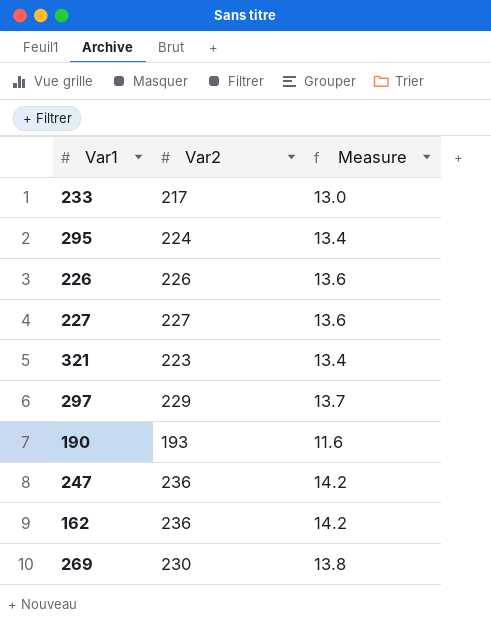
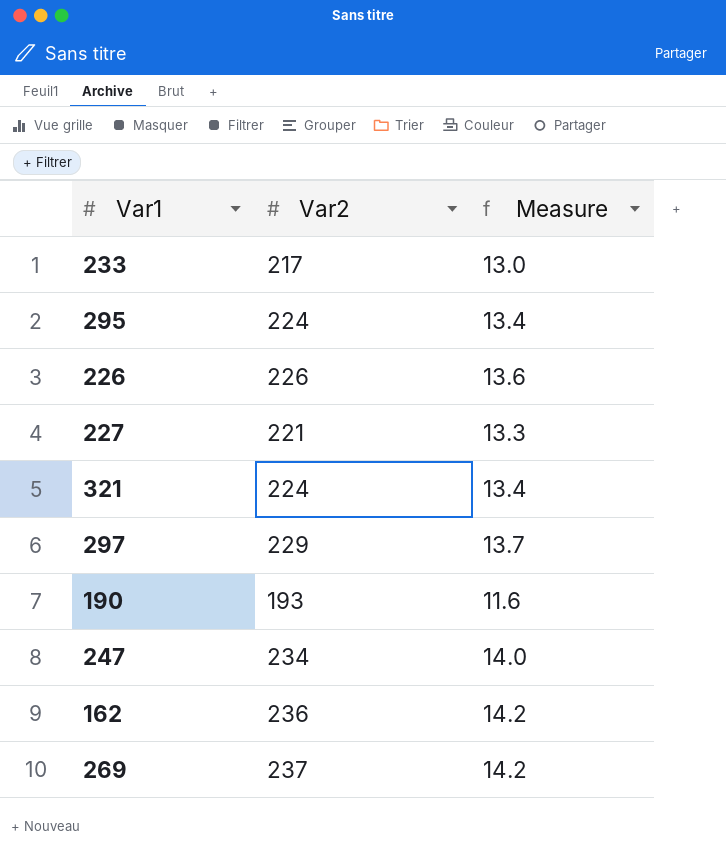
227 | Var2: 227 -> 221
227 | Measure: 13.6 -> 13.3
321 | Var2: 223 -> 224
247 | Var2: 236 -> 234
247 | Measure: 14.2 -> 14.0
269 | Var2: 230 -> 237
269 | Measure: 13.8 -> 14.2

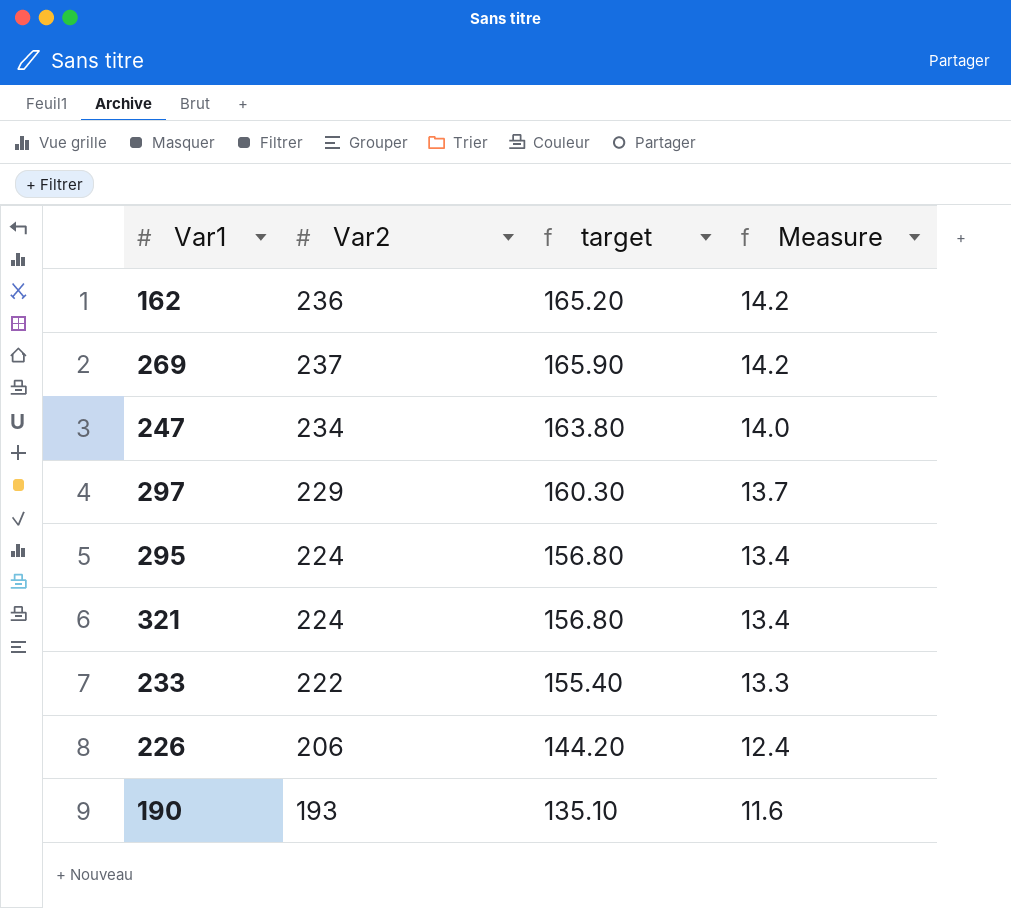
row order: none -> Measure descending
column target | formula: none -> [Var2] * 0.7
row 227: 221 | 13.3 -> none
233 | Var2: 217 -> 222
233 | Measure: 13.0 -> 13.3
226 | Var2: 226 -> 206
226 | Measure: 13.6 -> 12.4

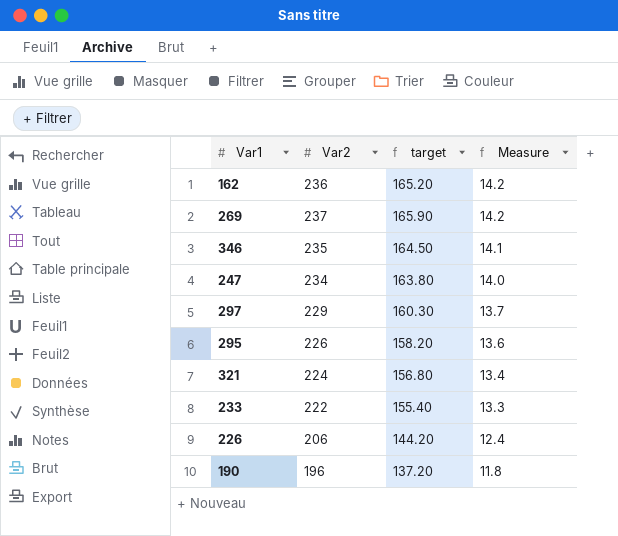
row 346: none -> 235 | 164.50 | 14.1
295 | Var2: 224 -> 226
295 | target: 156.80 -> 158.20
295 | Measure: 13.4 -> 13.6
190 | Var2: 193 -> 196
190 | target: 135.10 -> 137.20
190 | Measure: 11.6 -> 11.8

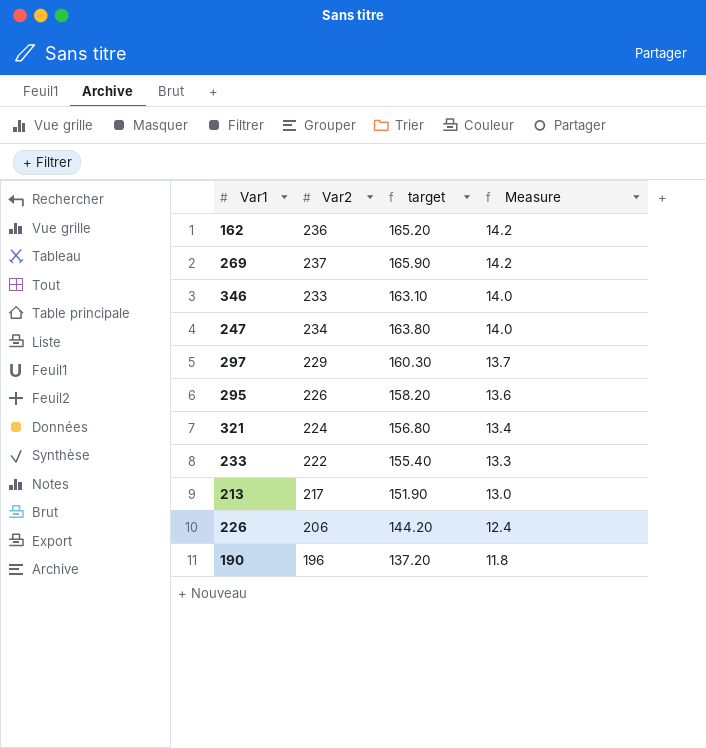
346 | Var2: 235 -> 233
346 | target: 164.50 -> 163.10
346 | Measure: 14.1 -> 14.0
row 213: none -> 217 | 151.90 | 13.0

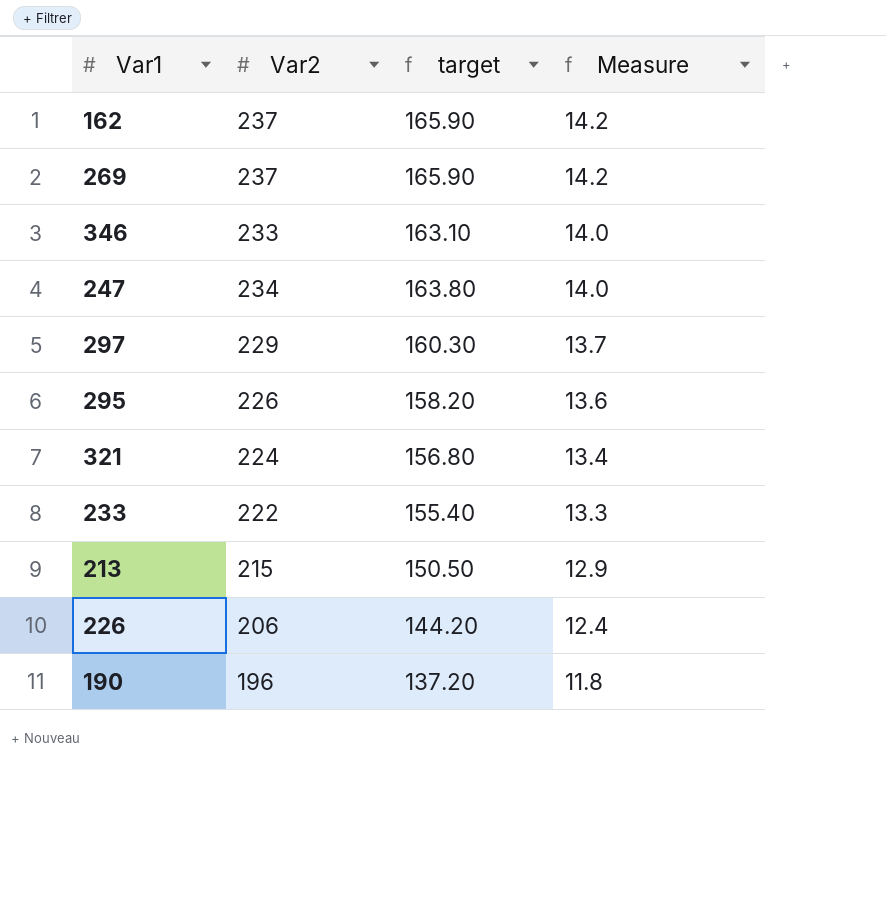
162 | Var2: 236 -> 237
162 | target: 165.20 -> 165.90
213 | Var2: 217 -> 215
213 | target: 151.90 -> 150.50
213 | Measure: 13.0 -> 12.9

